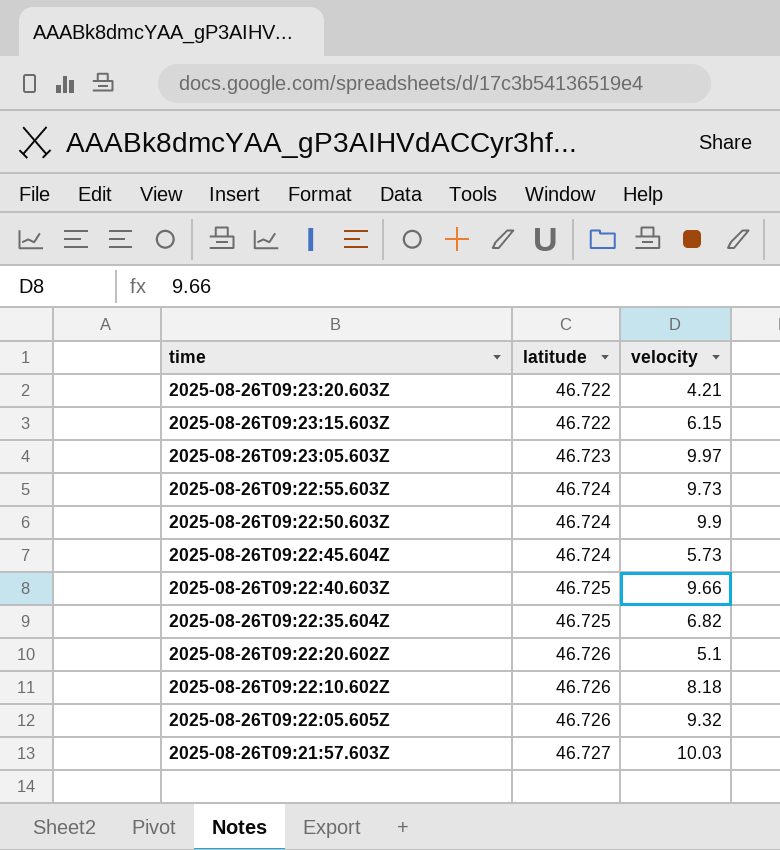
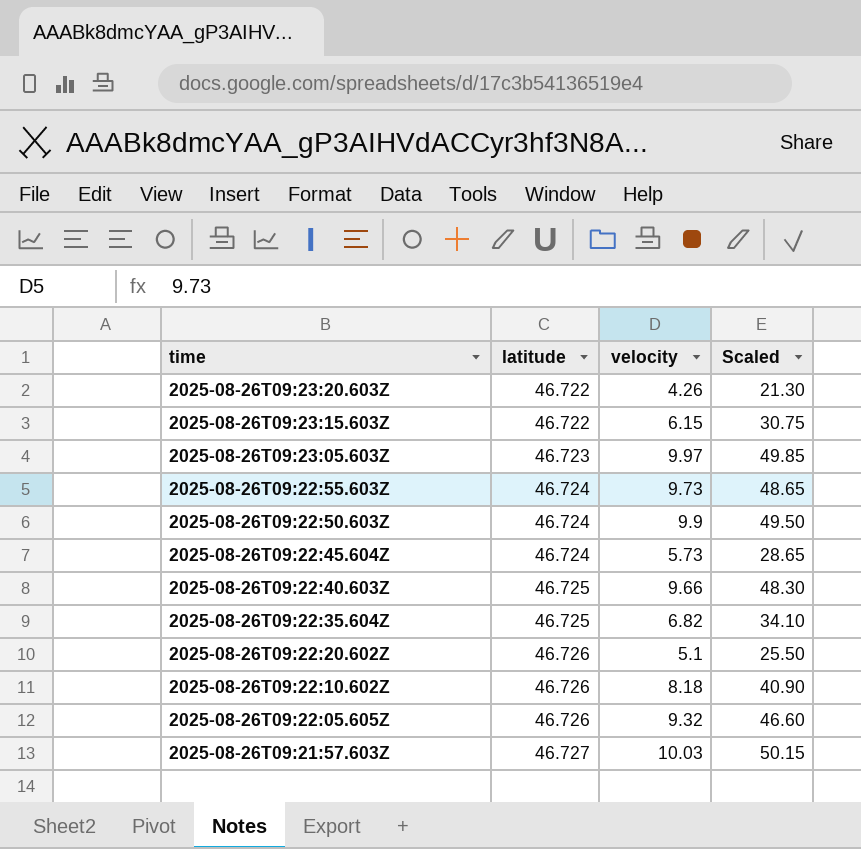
column Scaled | formula: none -> [velocity] * 5
2025-08-26T09:23:20.603Z | velocity: 4.21 -> 4.26

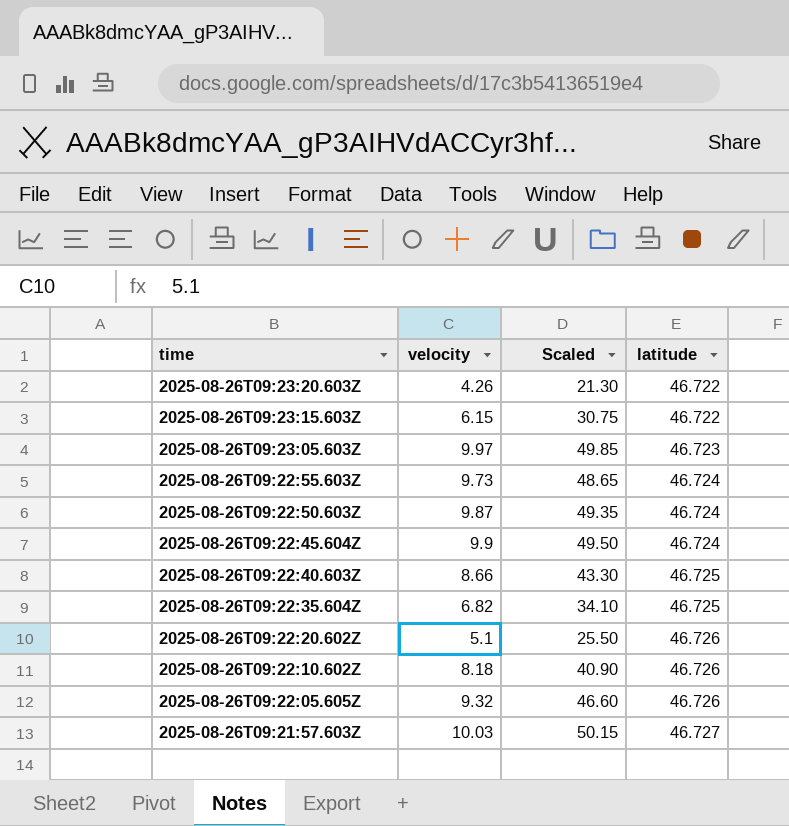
column latitude | position: 2 -> 4
2025-08-26T09:22:50.603Z | velocity: 9.9 -> 9.87
2025-08-26T09:22:50.603Z | Scaled: 49.50 -> 49.35
2025-08-26T09:22:45.604Z | velocity: 5.73 -> 9.9
2025-08-26T09:22:45.604Z | Scaled: 28.65 -> 49.50
2025-08-26T09:22:40.603Z | velocity: 9.66 -> 8.66
2025-08-26T09:22:40.603Z | Scaled: 48.30 -> 43.30

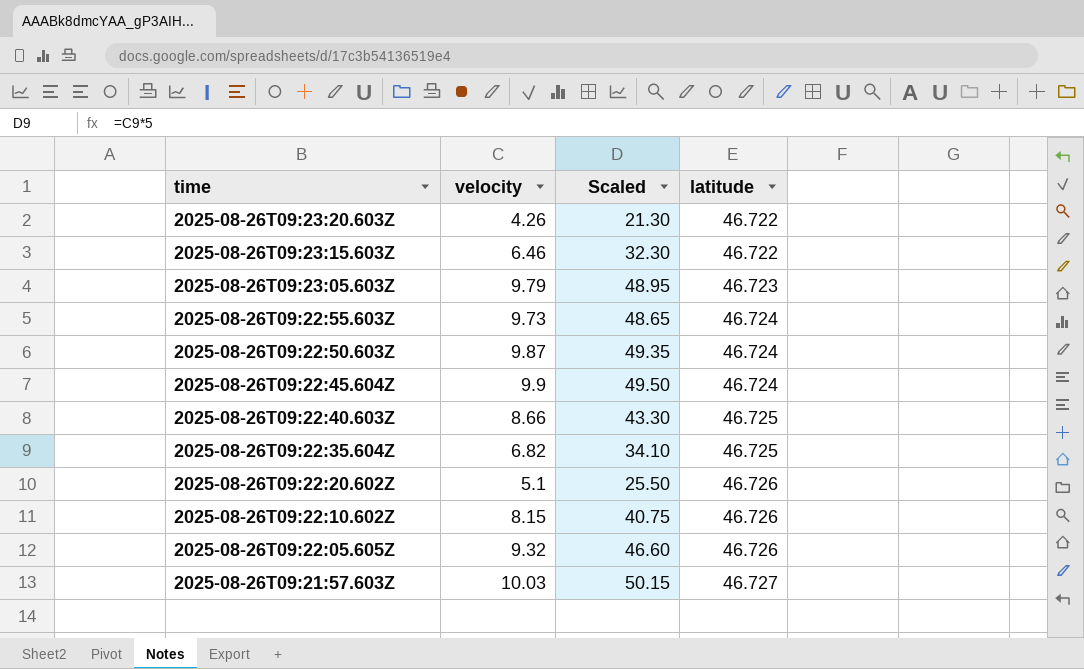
2025-08-26T09:23:15.603Z | velocity: 6.15 -> 6.46
2025-08-26T09:23:15.603Z | Scaled: 30.75 -> 32.30
2025-08-26T09:23:05.603Z | velocity: 9.97 -> 9.79
2025-08-26T09:23:05.603Z | Scaled: 49.85 -> 48.95
2025-08-26T09:22:10.602Z | velocity: 8.18 -> 8.15
2025-08-26T09:22:10.602Z | Scaled: 40.90 -> 40.75

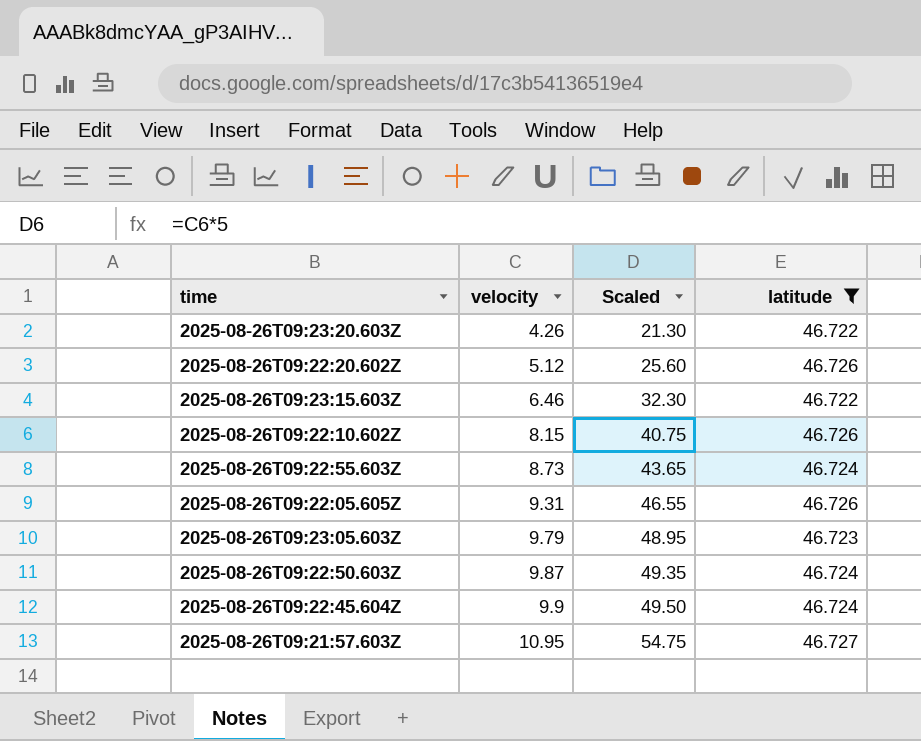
filter: none -> latitude != 46.725
row order: time descending -> velocity ascending
2025-08-26T09:22:20.602Z | velocity: 5.1 -> 5.12
2025-08-26T09:22:20.602Z | Scaled: 25.50 -> 25.60
2025-08-26T09:22:55.603Z | velocity: 9.73 -> 8.73
2025-08-26T09:22:55.603Z | Scaled: 48.65 -> 43.65
2025-08-26T09:22:05.605Z | velocity: 9.32 -> 9.31
2025-08-26T09:22:05.605Z | Scaled: 46.60 -> 46.55
2025-08-26T09:21:57.603Z | velocity: 10.03 -> 10.95
2025-08-26T09:21:57.603Z | Scaled: 50.15 -> 54.75

